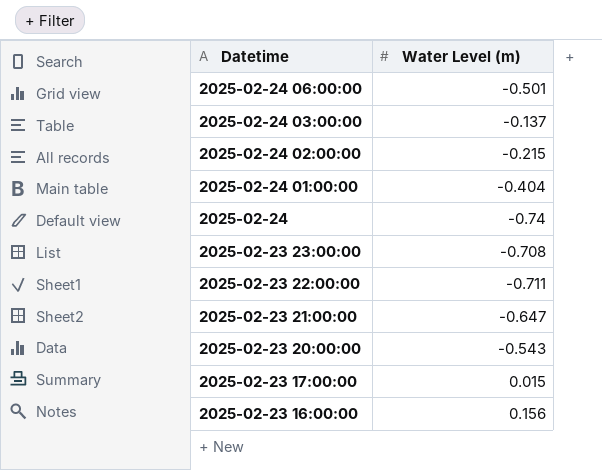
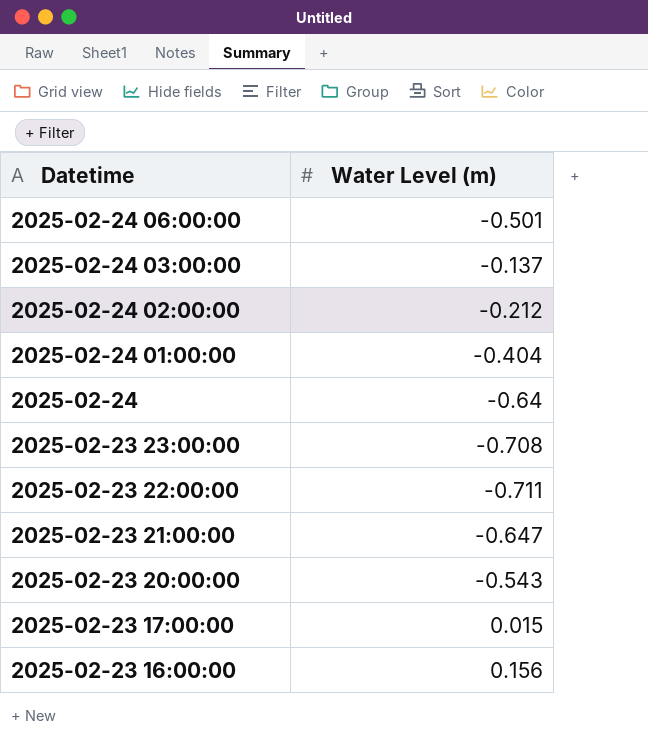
2025-02-24 02:00:00 | Water Level (m): -0.215 -> -0.212
2025-02-24 | Water Level (m): -0.74 -> -0.64

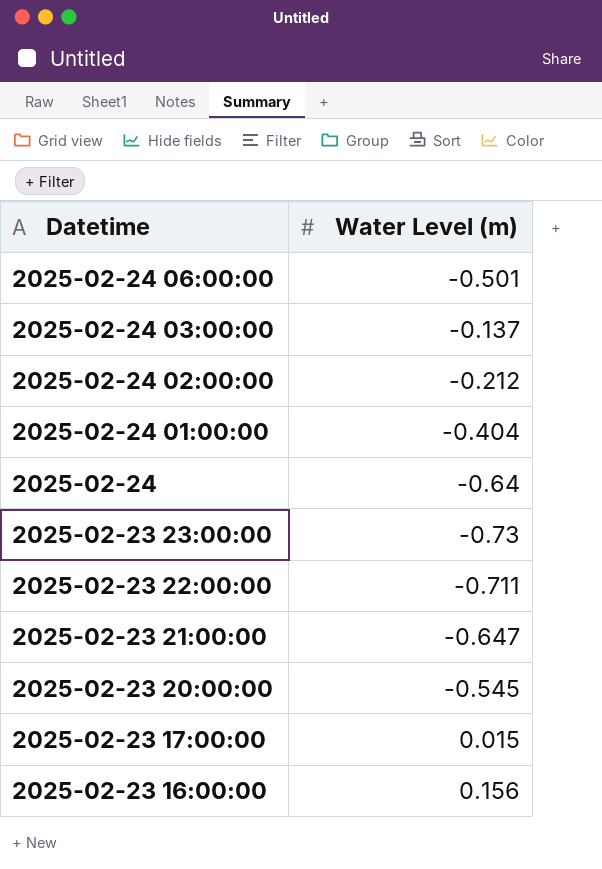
2025-02-23 23:00:00 | Water Level (m): -0.708 -> -0.73
2025-02-23 20:00:00 | Water Level (m): -0.543 -> -0.545

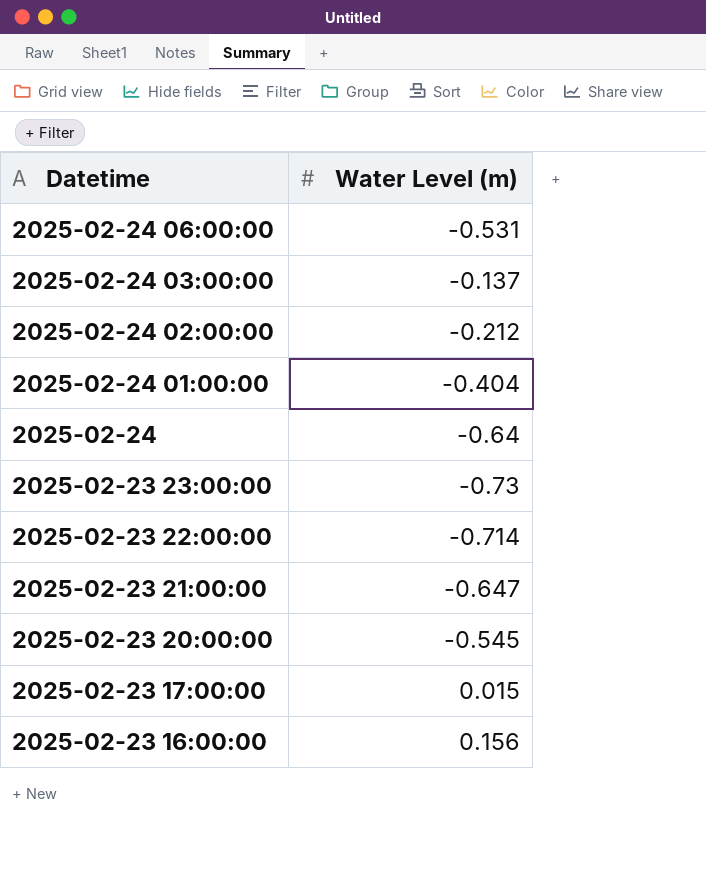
2025-02-24 06:00:00 | Water Level (m): -0.501 -> -0.531
2025-02-23 22:00:00 | Water Level (m): -0.711 -> -0.714

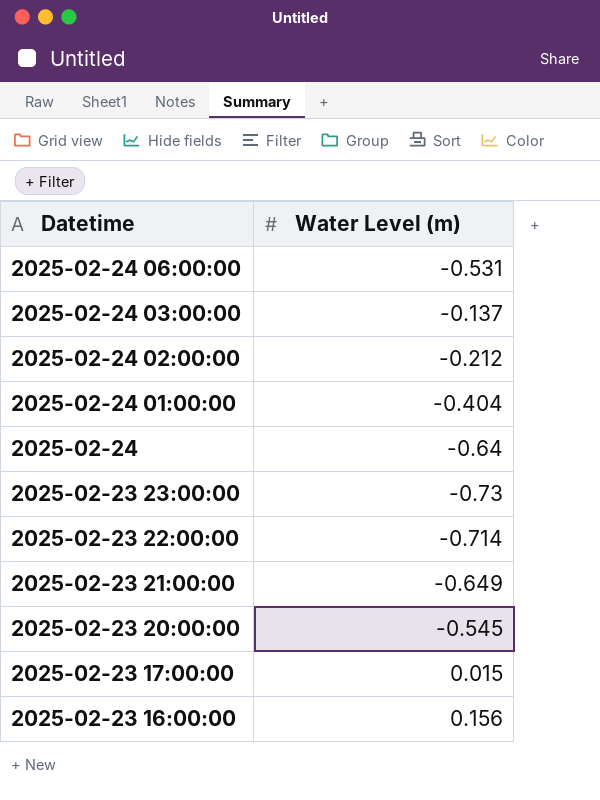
2025-02-23 21:00:00 | Water Level (m): -0.647 -> -0.649

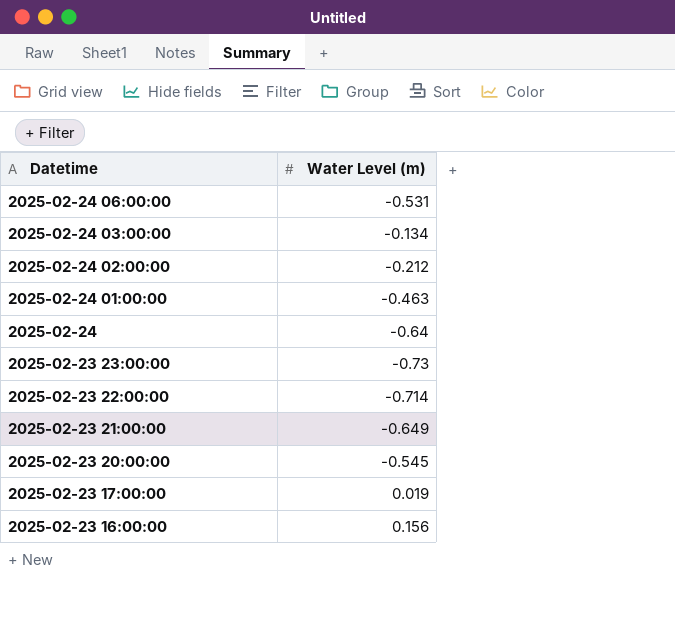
2025-02-24 03:00:00 | Water Level (m): -0.137 -> -0.134
2025-02-24 01:00:00 | Water Level (m): -0.404 -> -0.463
2025-02-23 17:00:00 | Water Level (m): 0.015 -> 0.019

